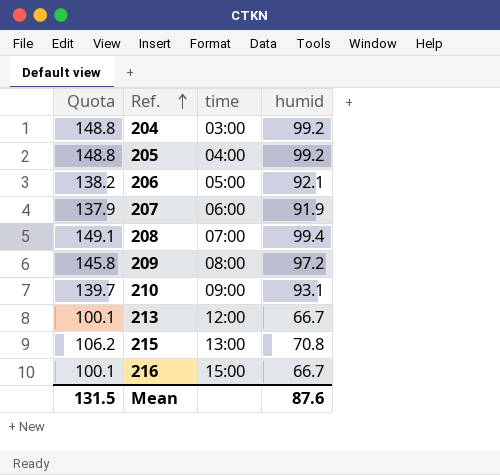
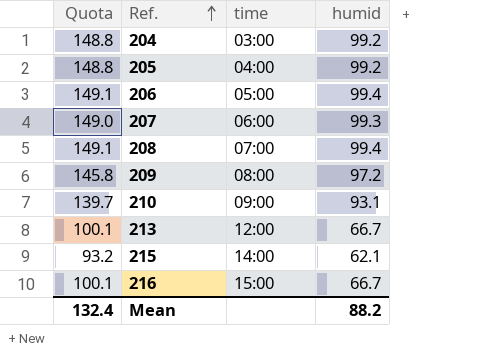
206 | Quota: 138.2 -> 149.1
206 | humid: 92.1 -> 99.4
207 | Quota: 137.9 -> 149.0
207 | humid: 91.9 -> 99.3
215 | Quota: 106.2 -> 93.2
215 | time: 13:00 -> 14:00
215 | humid: 70.8 -> 62.1
Mean | Quota: 131.5 -> 132.4
Mean | humid: 87.6 -> 88.2

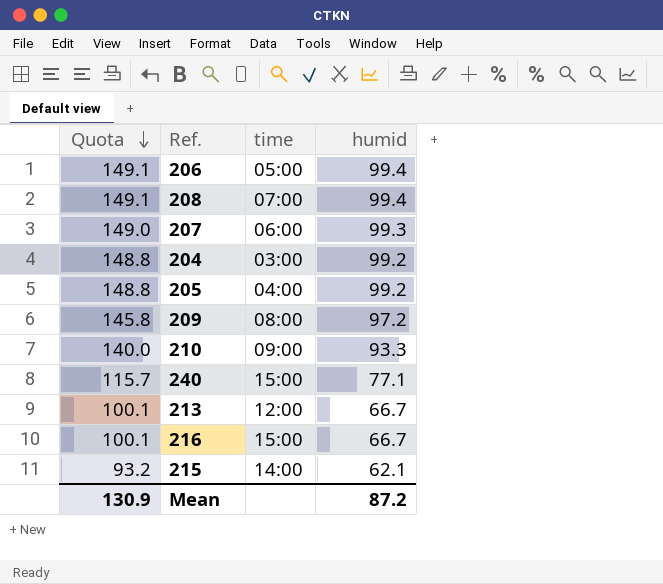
row order: Ref. ascending -> Quota descending
210 | Quota: 139.7 -> 140.0
210 | humid: 93.1 -> 93.3
row 240: none -> 115.7 | 15:00 | 77.1
Mean | Quota: 132.4 -> 130.9
Mean | humid: 88.2 -> 87.2

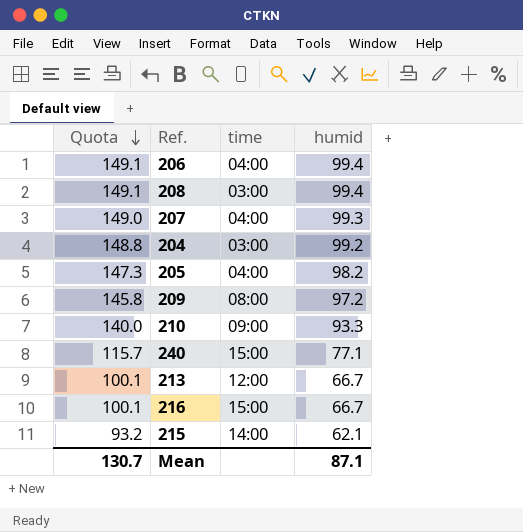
206 | time: 05:00 -> 04:00
208 | time: 07:00 -> 03:00
207 | time: 06:00 -> 04:00
205 | Quota: 148.8 -> 147.3
205 | humid: 99.2 -> 98.2
Mean | Quota: 130.9 -> 130.7
Mean | humid: 87.2 -> 87.1

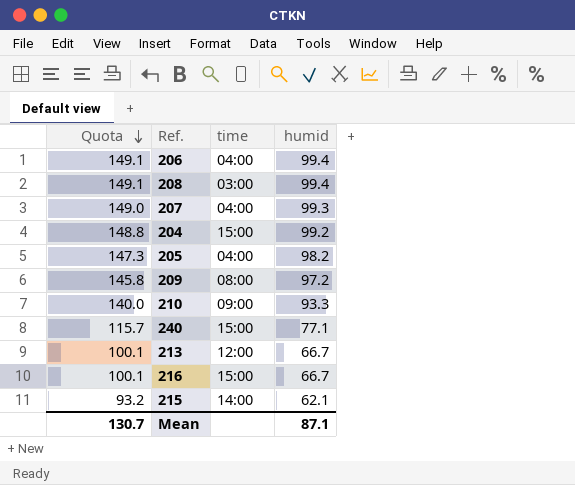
204 | time: 03:00 -> 15:00

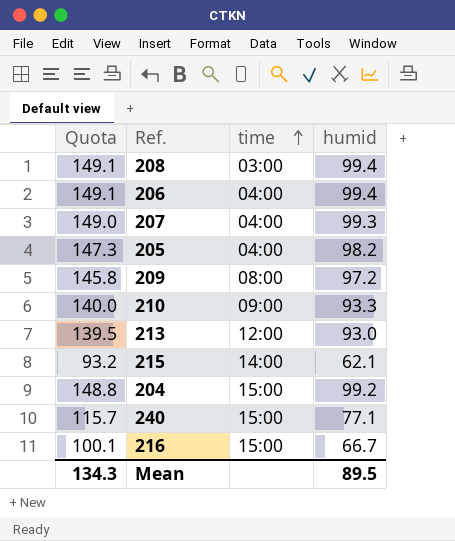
row order: Quota descending -> time ascending
213 | Quota: 100.1 -> 139.5
213 | humid: 66.7 -> 93.0
Mean | Quota: 130.7 -> 134.3
Mean | humid: 87.1 -> 89.5

